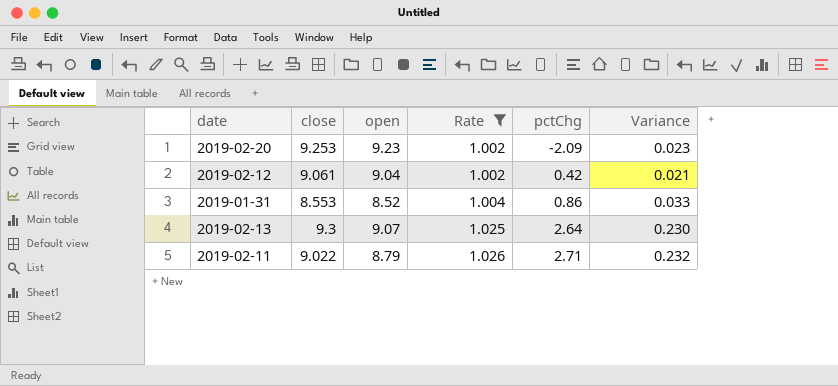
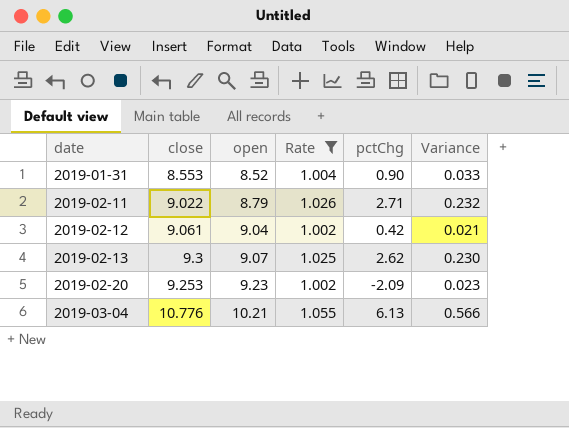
row order: Rate ascending -> date ascending
2019-01-31 | pctChg: 0.86 -> 0.90
2019-02-13 | pctChg: 2.64 -> 2.62
row 2019-03-04: none -> 10.776 | 10.21 | 1.055 | 6.13 | 0.566

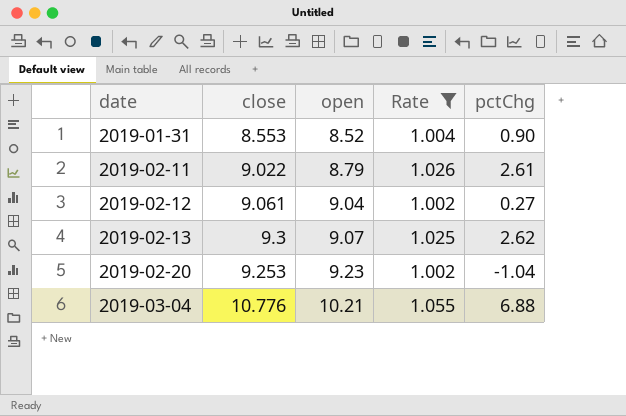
column Variance | formula: [close] - [open] -> none
2019-02-11 | pctChg: 2.71 -> 2.61
2019-02-12 | pctChg: 0.42 -> 0.27
2019-02-20 | pctChg: -2.09 -> -1.04
2019-03-04 | pctChg: 6.13 -> 6.88

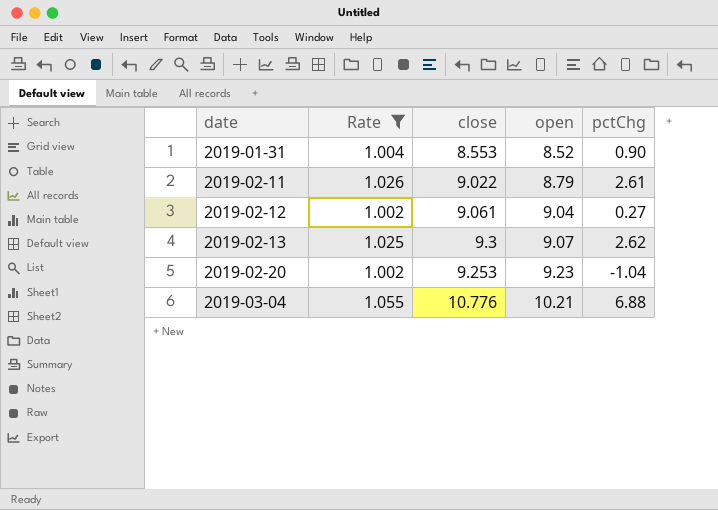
column Rate | position: 4 -> 2

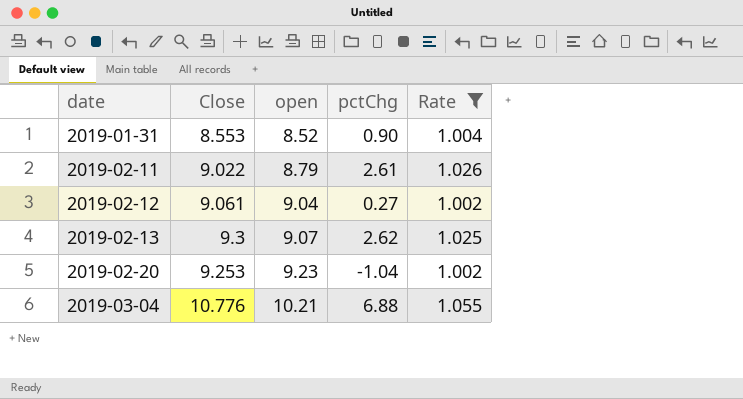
column name: close -> Close
column Rate | position: 2 -> 5

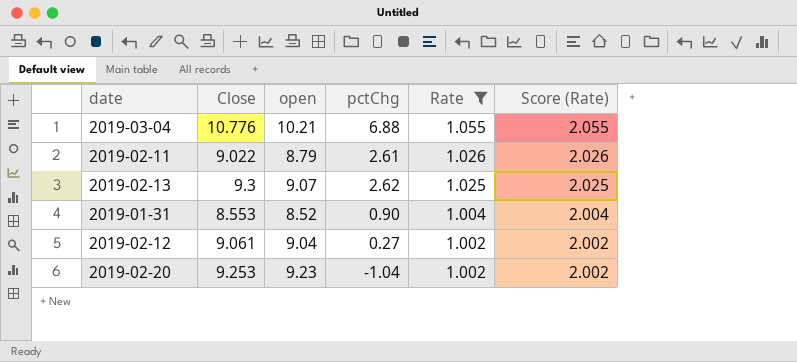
row order: date ascending -> Rate descending
column Score (Rate) | formula: none -> [Rate] + 1

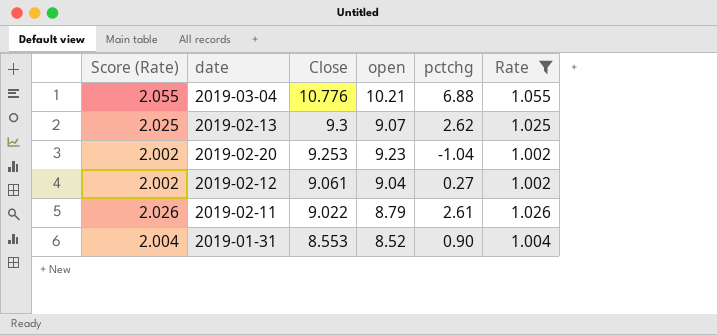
row order: Rate descending -> Close descending
column Score (Rate) | position: 6 -> 1
column name: pctChg -> pctchg

